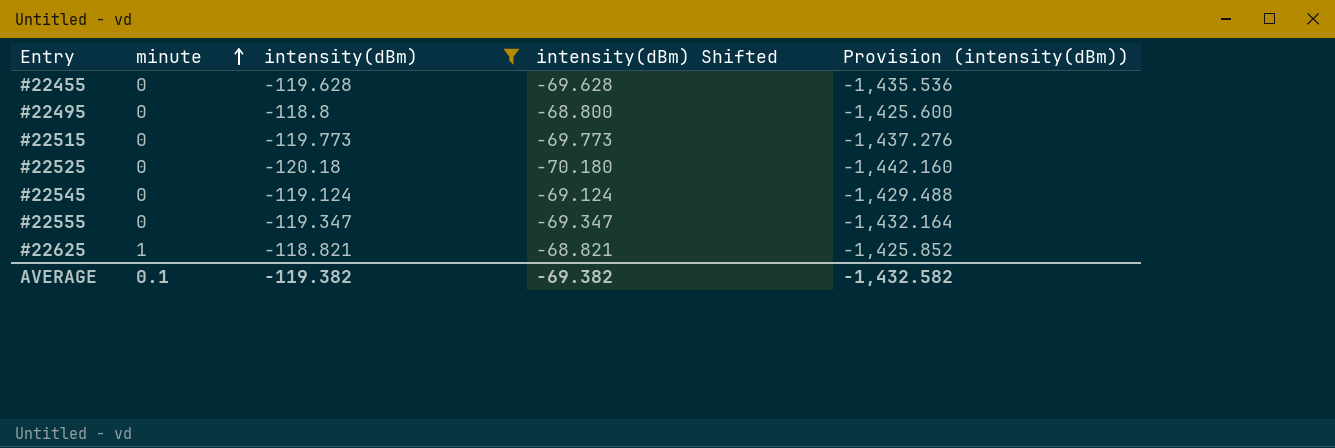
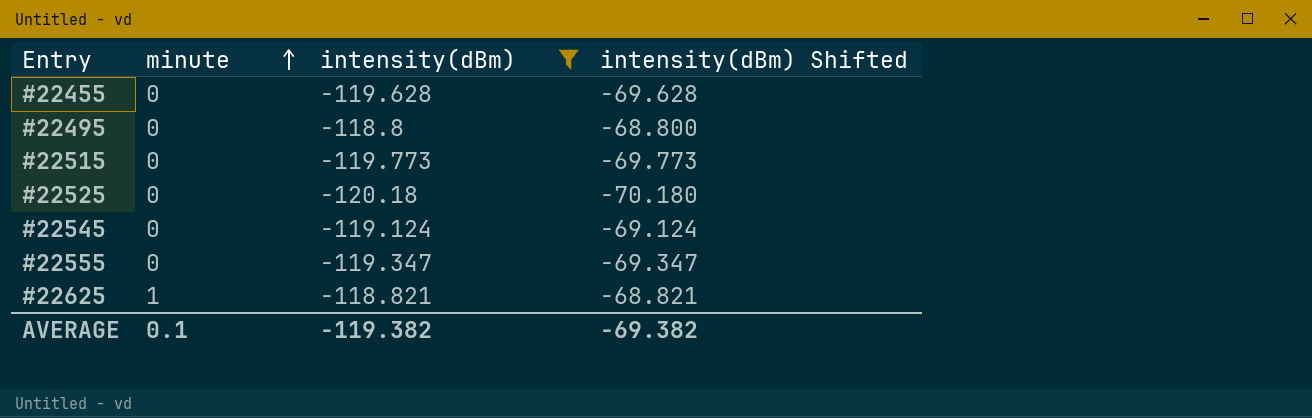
column Provision (intensity(dBm)) | formula: [intensity(dBm)] * 12 -> none

